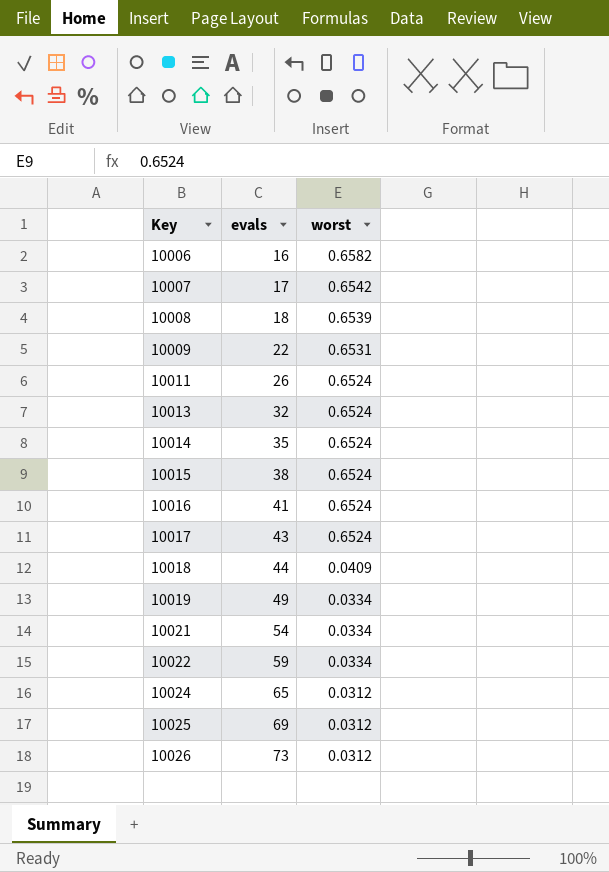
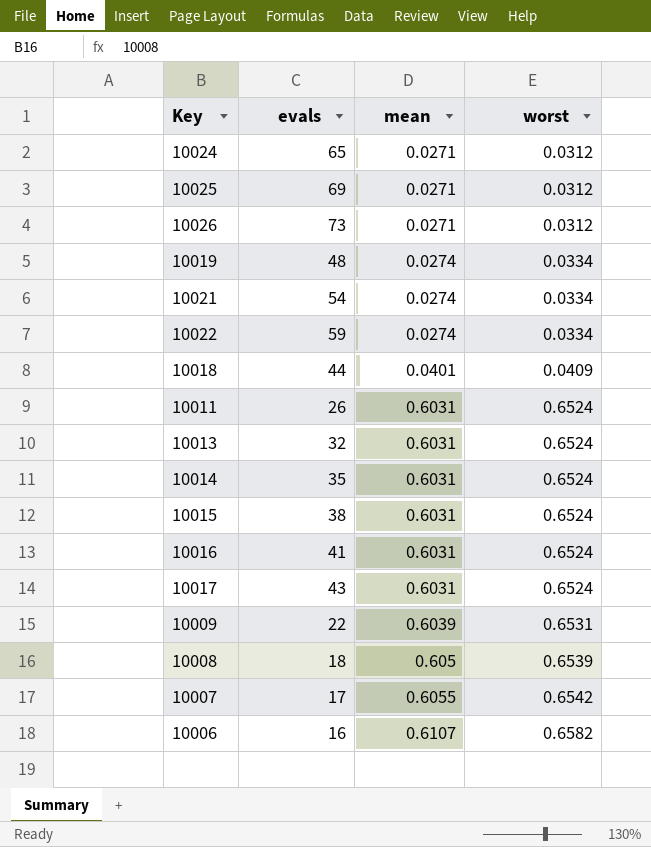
row order: Key ascending -> mean ascending
column mean | position: none -> 3
10019 | evals: 49 -> 48

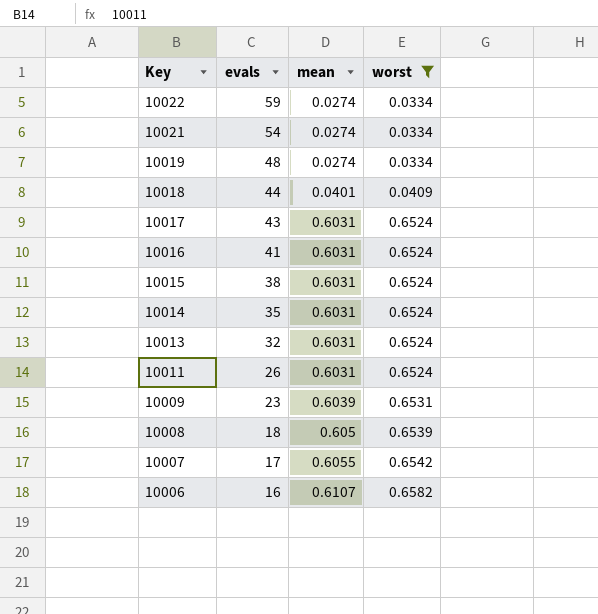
filter: none -> worst != 0.0312
row order: mean ascending -> Key descending
10009 | evals: 22 -> 23

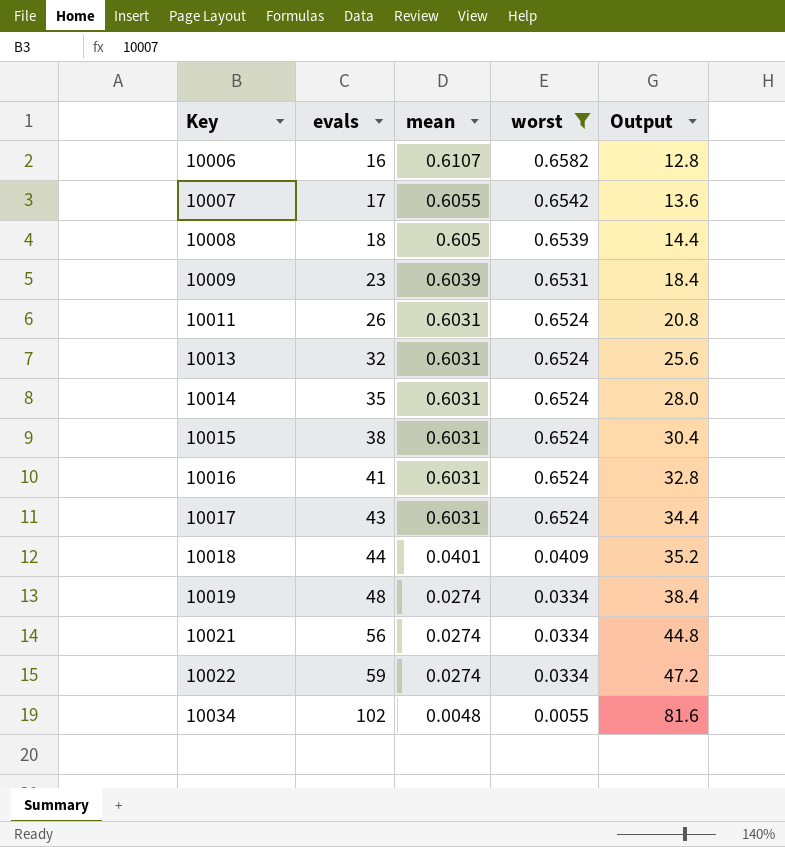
row order: Key descending -> Key ascending
column Output | formula: none -> [evals] * 0.8
10021 | evals: 54 -> 56
row 10034: none -> 102 | 0.0048 | 0.0055 | 81.6

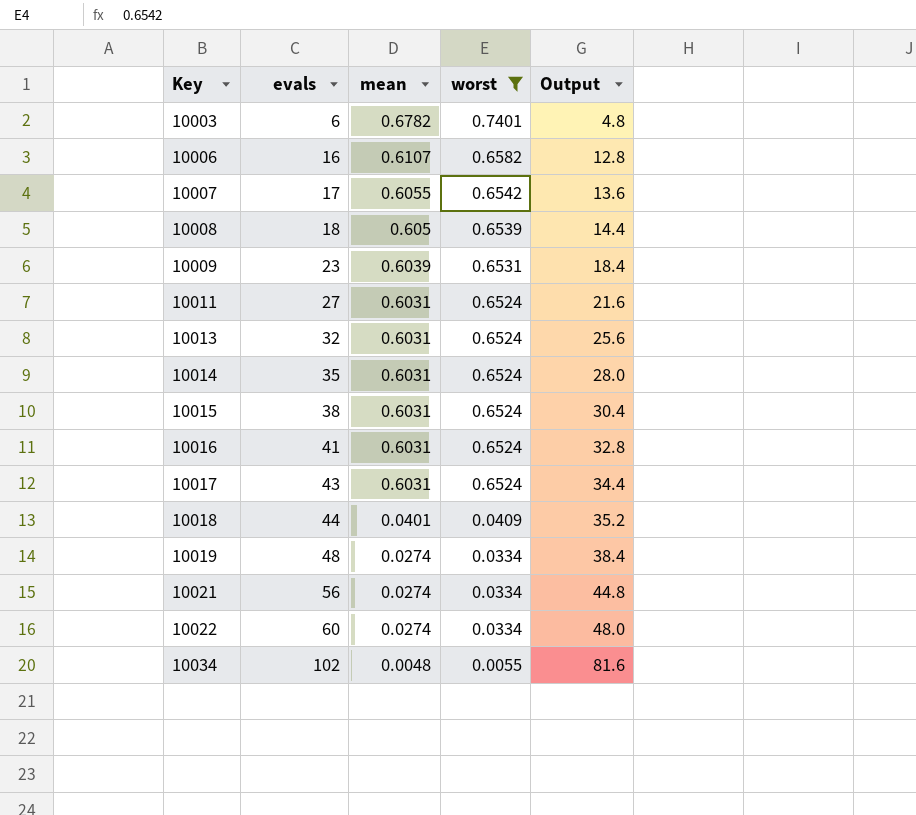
row 10003: none -> 6 | 0.6782 | 0.7401 | 4.8
10011 | evals: 26 -> 27
10011 | Output: 20.8 -> 21.6
10022 | evals: 59 -> 60
10022 | Output: 47.2 -> 48.0

